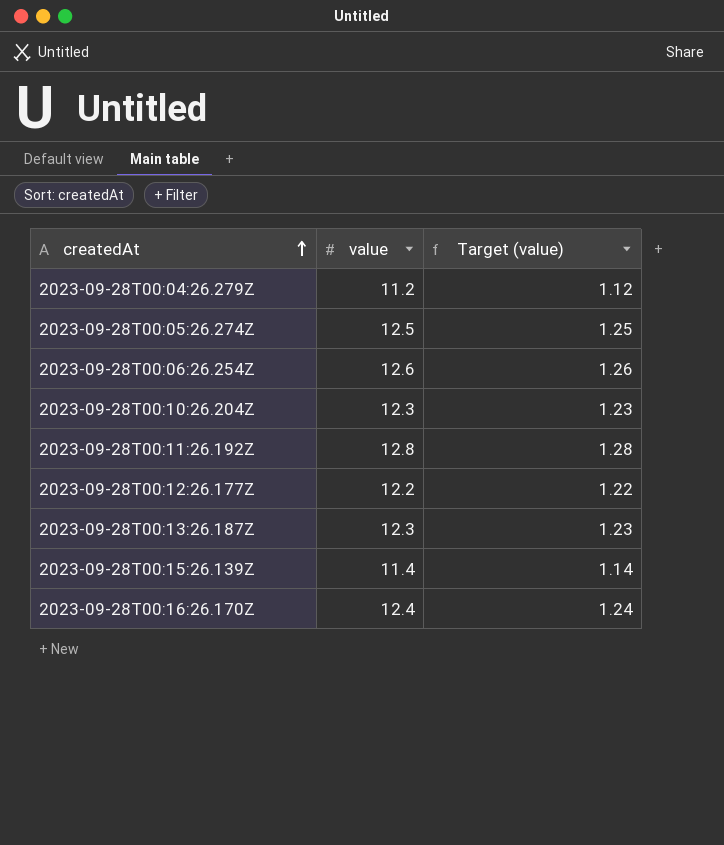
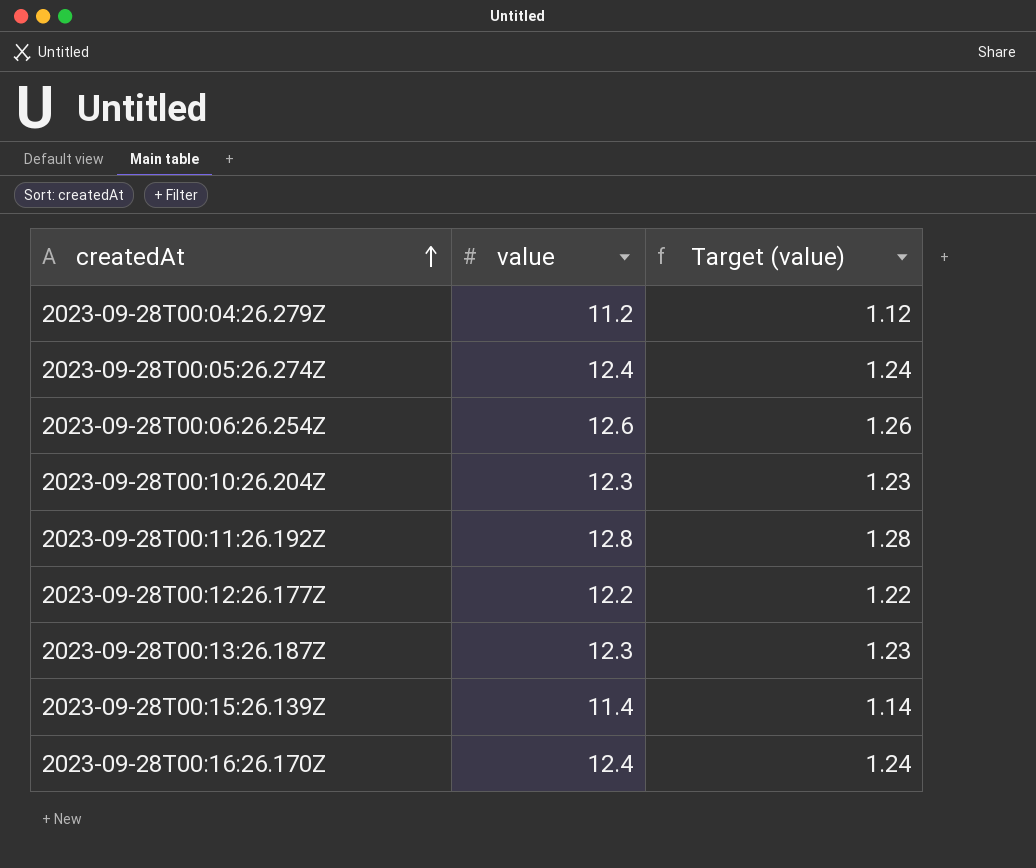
2023-09-28T00:05:26.274Z | value: 12.5 -> 12.4
2023-09-28T00:05:26.274Z | Target (value): 1.25 -> 1.24

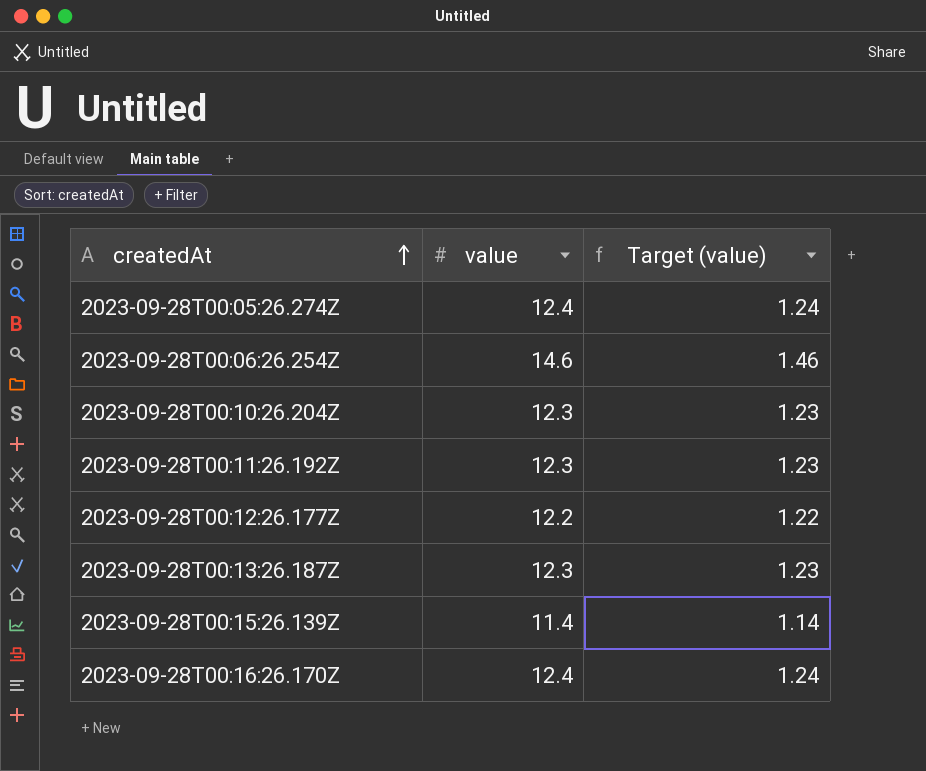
row 2023-09-28T00:04:26.279Z: 11.2 | 1.12 -> none
2023-09-28T00:06:26.254Z | value: 12.6 -> 14.6
2023-09-28T00:06:26.254Z | Target (value): 1.26 -> 1.46
2023-09-28T00:11:26.192Z | value: 12.8 -> 12.3
2023-09-28T00:11:26.192Z | Target (value): 1.28 -> 1.23

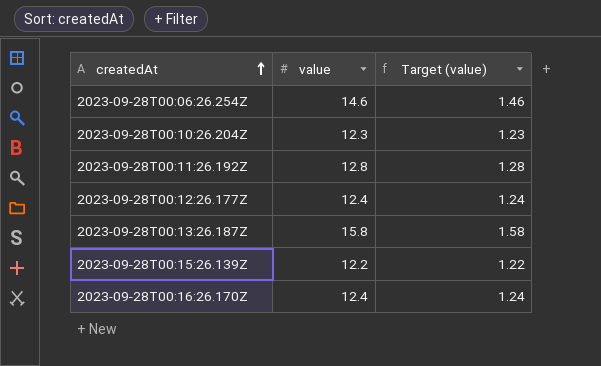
row 2023-09-28T00:05:26.274Z: 12.4 | 1.24 -> none
2023-09-28T00:11:26.192Z | value: 12.3 -> 12.8
2023-09-28T00:11:26.192Z | Target (value): 1.23 -> 1.28
2023-09-28T00:12:26.177Z | value: 12.2 -> 12.4
2023-09-28T00:12:26.177Z | Target (value): 1.22 -> 1.24
2023-09-28T00:13:26.187Z | value: 12.3 -> 15.8
2023-09-28T00:13:26.187Z | Target (value): 1.23 -> 1.58
2023-09-28T00:15:26.139Z | value: 11.4 -> 12.2
2023-09-28T00:15:26.139Z | Target (value): 1.14 -> 1.22

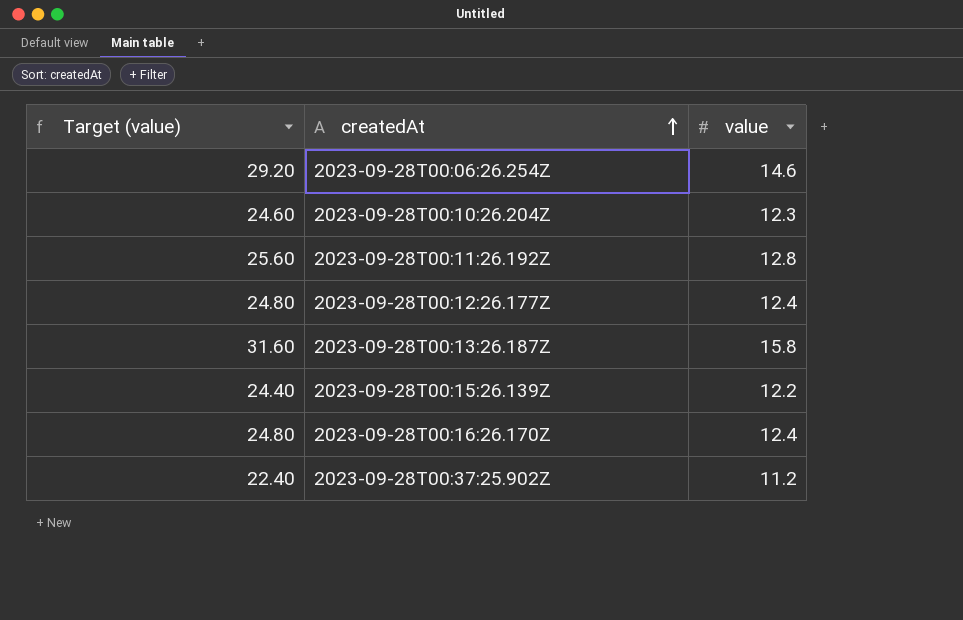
column Target (value) | formula: [value] * 0.1 -> [value] * 2
column Target (value) | position: 3 -> 1
row 2023-09-28T00:37:25.902Z: none -> 22.40 | 11.2

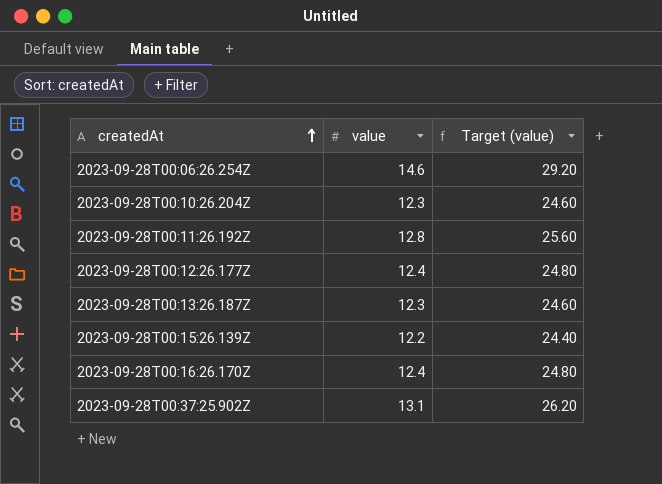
column Target (value) | position: 1 -> 3
2023-09-28T00:13:26.187Z | value: 15.8 -> 12.3
2023-09-28T00:13:26.187Z | Target (value): 31.60 -> 24.60
2023-09-28T00:37:25.902Z | value: 11.2 -> 13.1
2023-09-28T00:37:25.902Z | Target (value): 22.40 -> 26.20

